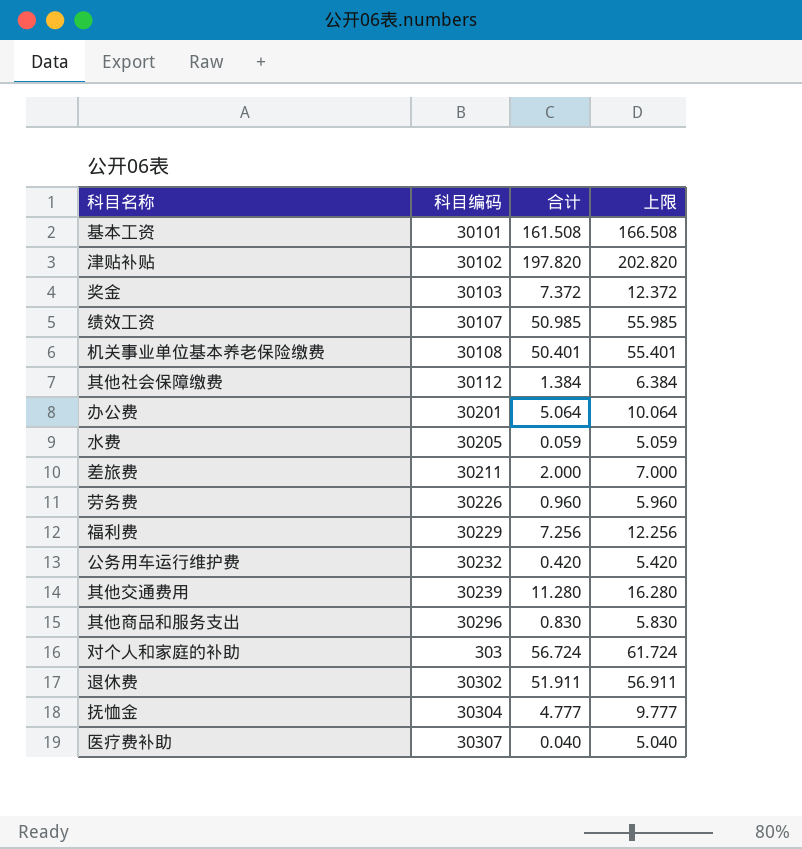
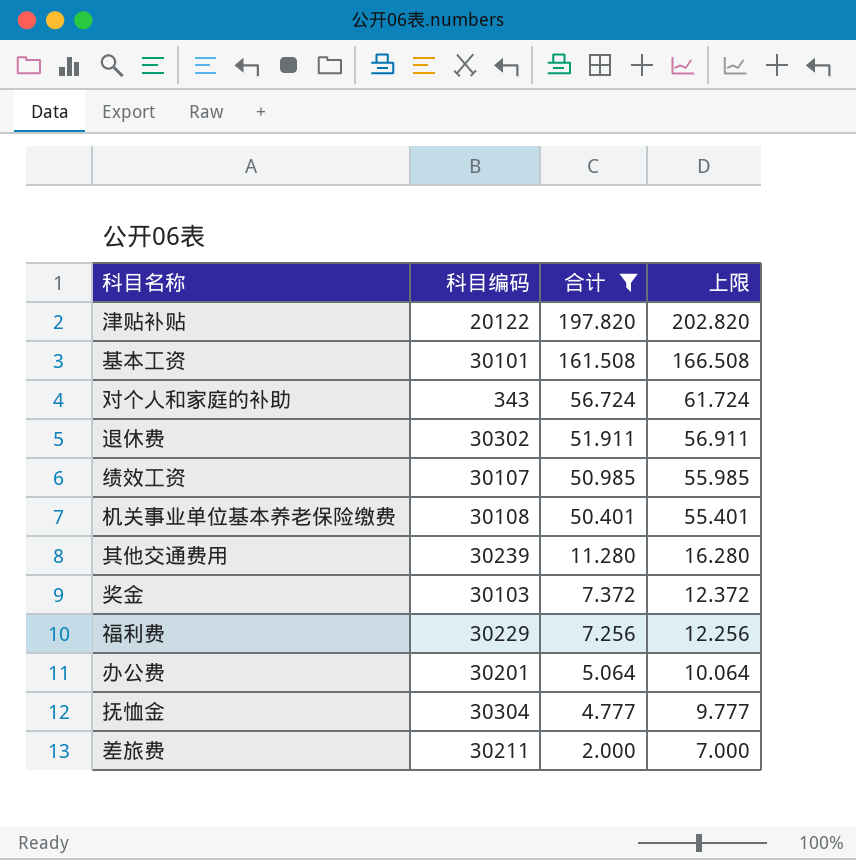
filter: none -> 合计 >= 2.000
row order: none -> 合计 descending
津贴补贴 | 科目编码: 30102 -> 20122
对个人和家庭的补助 | 科目编码: 303 -> 343

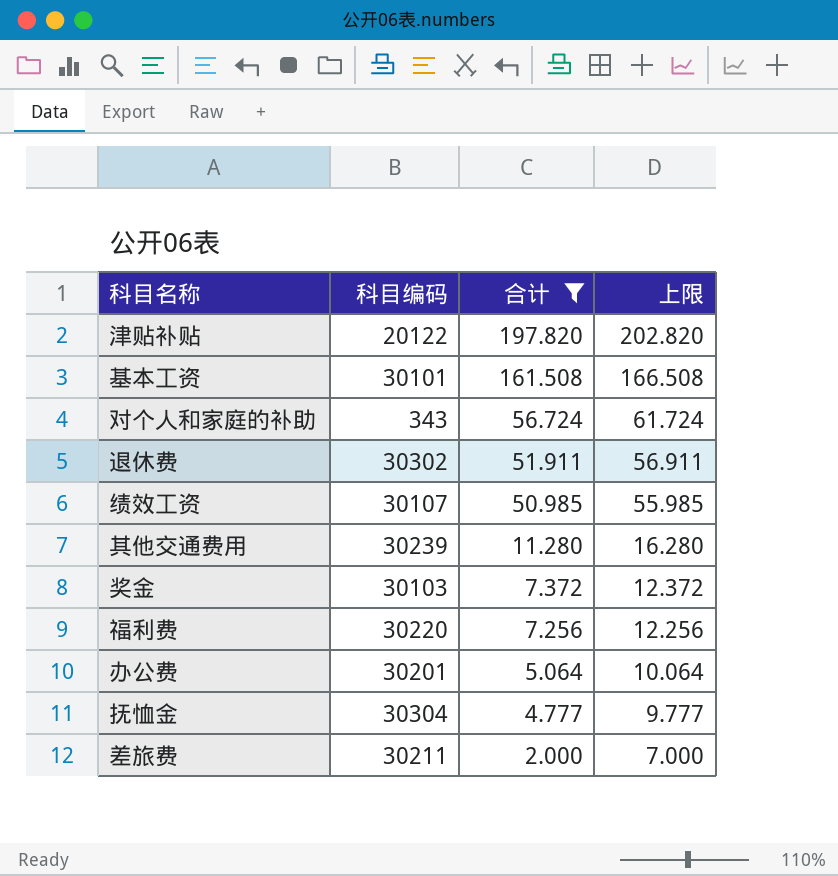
row 机关事业单位基本养老保险缴费: 30108 | 50.401 | 55.401 -> none
福利费 | 科目编码: 30229 -> 30220

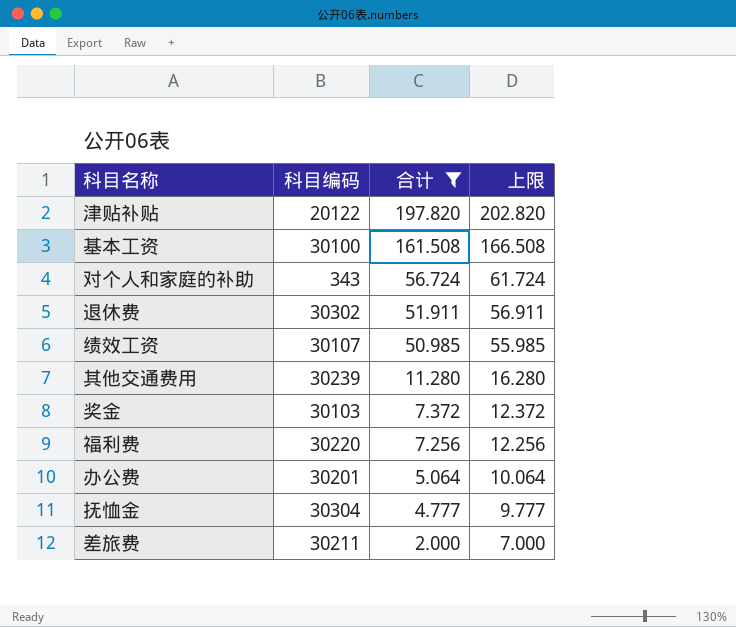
基本工资 | 科目编码: 30101 -> 30100

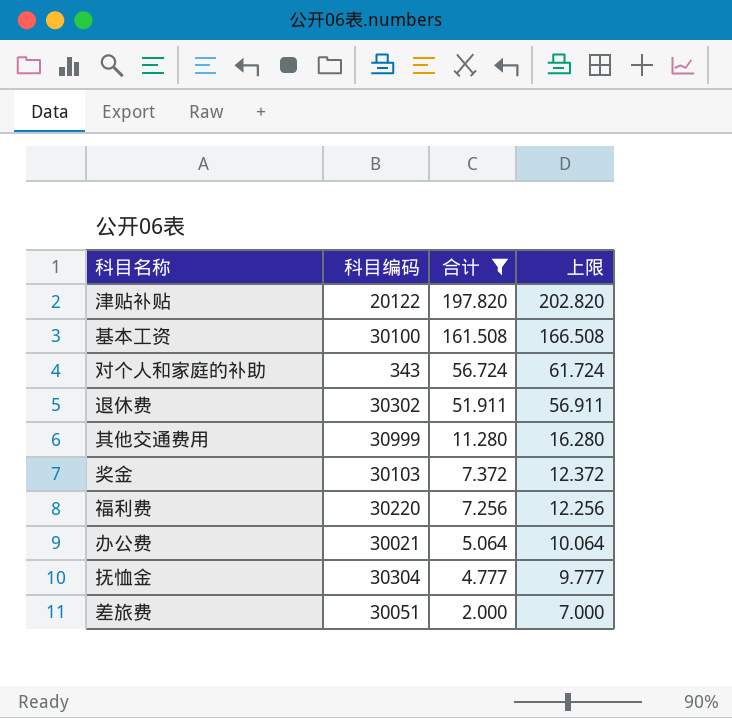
row 绩效工资: 30107 | 50.985 | 55.985 -> none
其他交通费用 | 科目编码: 30239 -> 30999
办公费 | 科目编码: 30201 -> 30021
差旅费 | 科目编码: 30211 -> 30051

